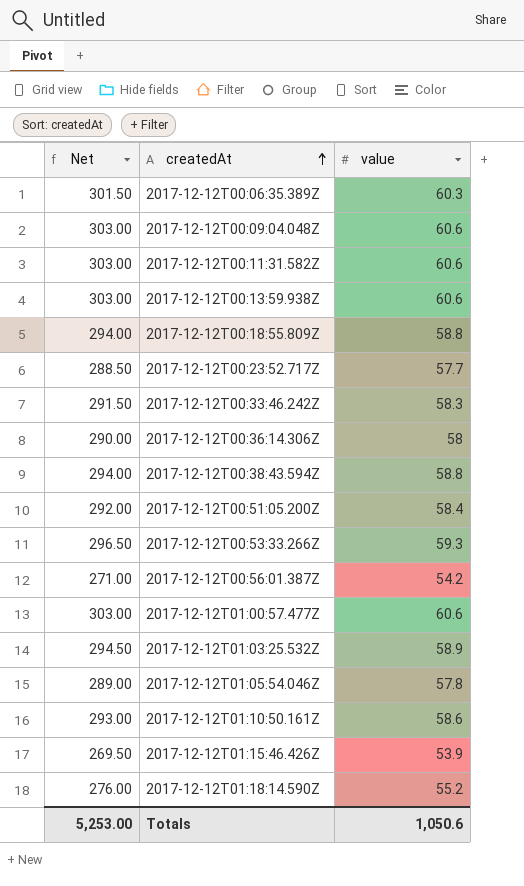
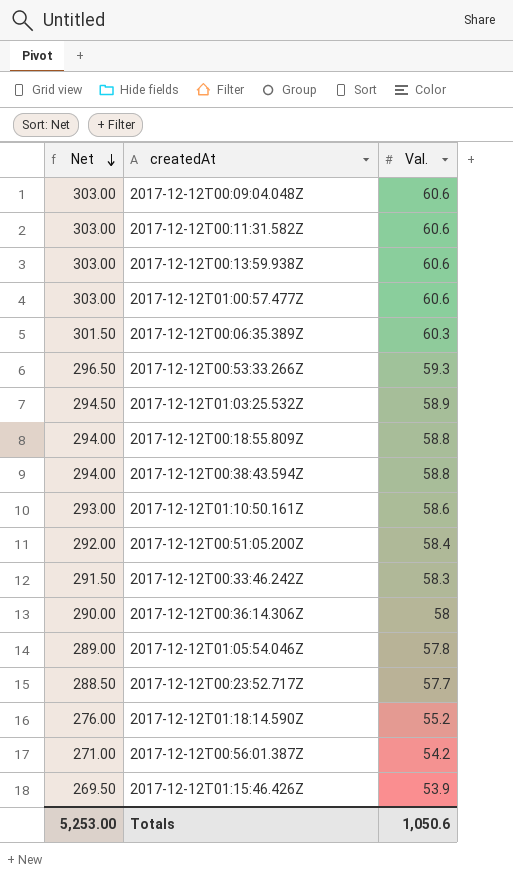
row order: createdAt ascending -> Net descending
column name: value -> Val.

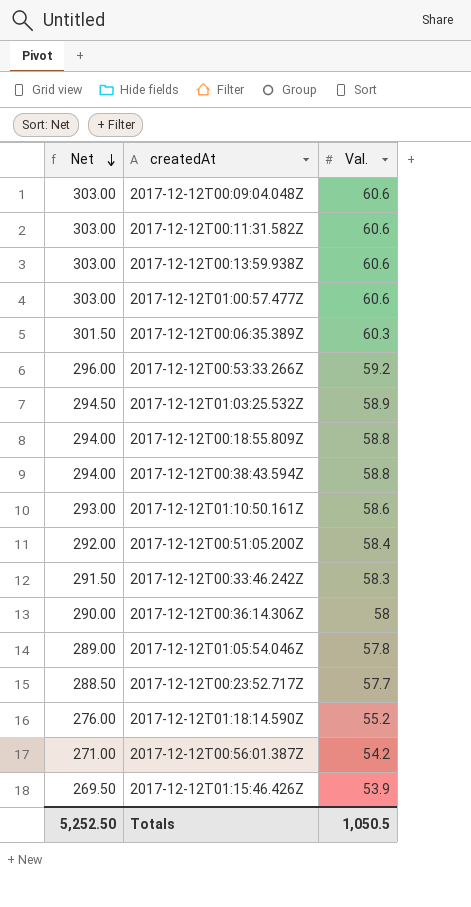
2017-12-12T00:53:33.266Z | Net: 296.50 -> 296.00
2017-12-12T00:53:33.266Z | Val.: 59.3 -> 59.2
Totals | Net: 5,253.00 -> 5,252.50
Totals | Val.: 1,050.6 -> 1,050.5

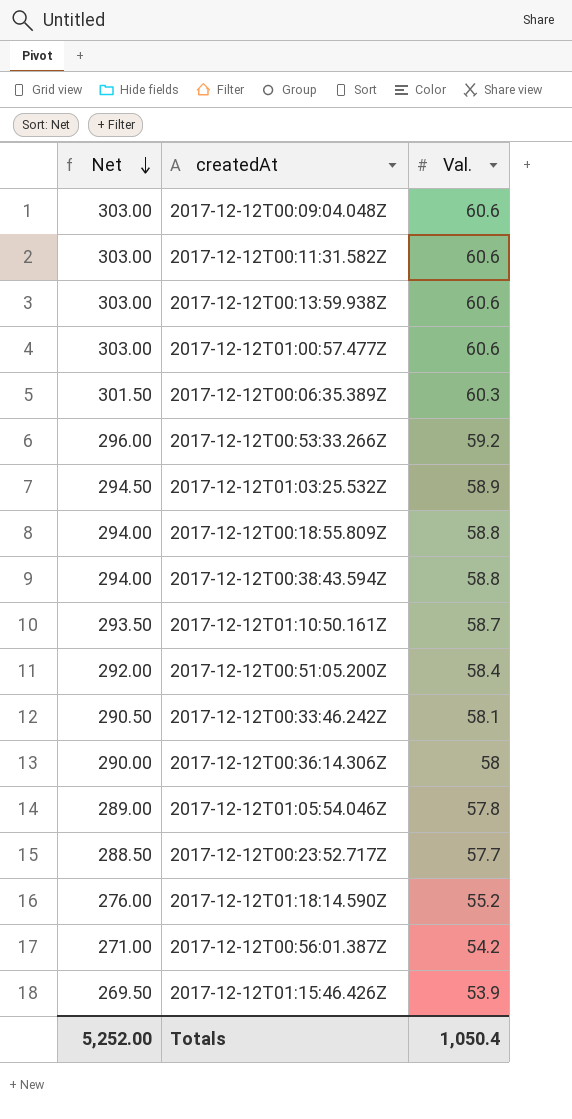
2017-12-12T01:10:50.161Z | Net: 293.00 -> 293.50
2017-12-12T01:10:50.161Z | Val.: 58.6 -> 58.7
2017-12-12T00:33:46.242Z | Net: 291.50 -> 290.50
2017-12-12T00:33:46.242Z | Val.: 58.3 -> 58.1
Totals | Net: 5,252.50 -> 5,252.00
Totals | Val.: 1,050.5 -> 1,050.4

